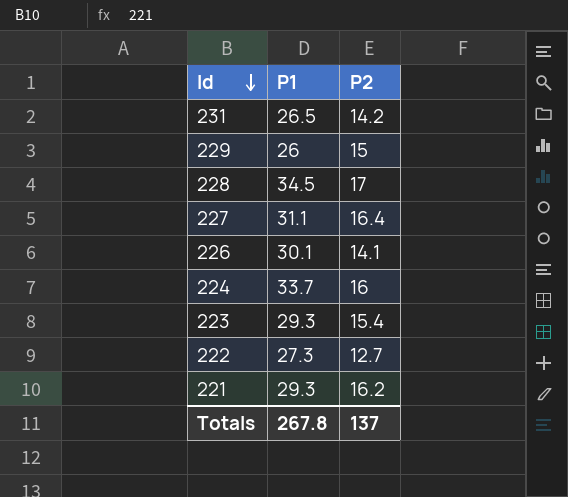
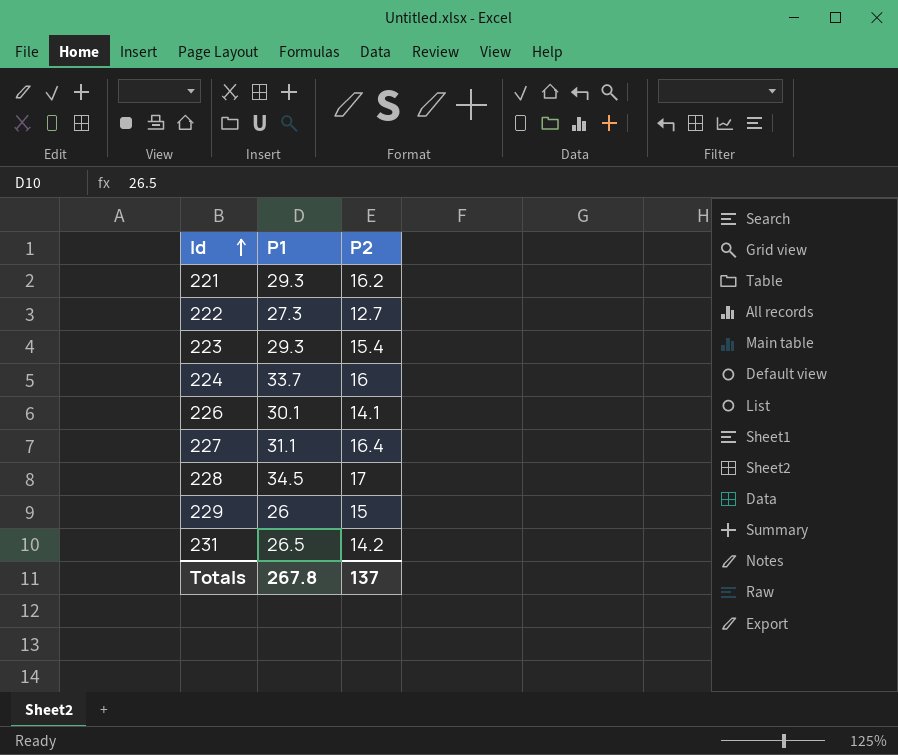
row order: Id descending -> Id ascending

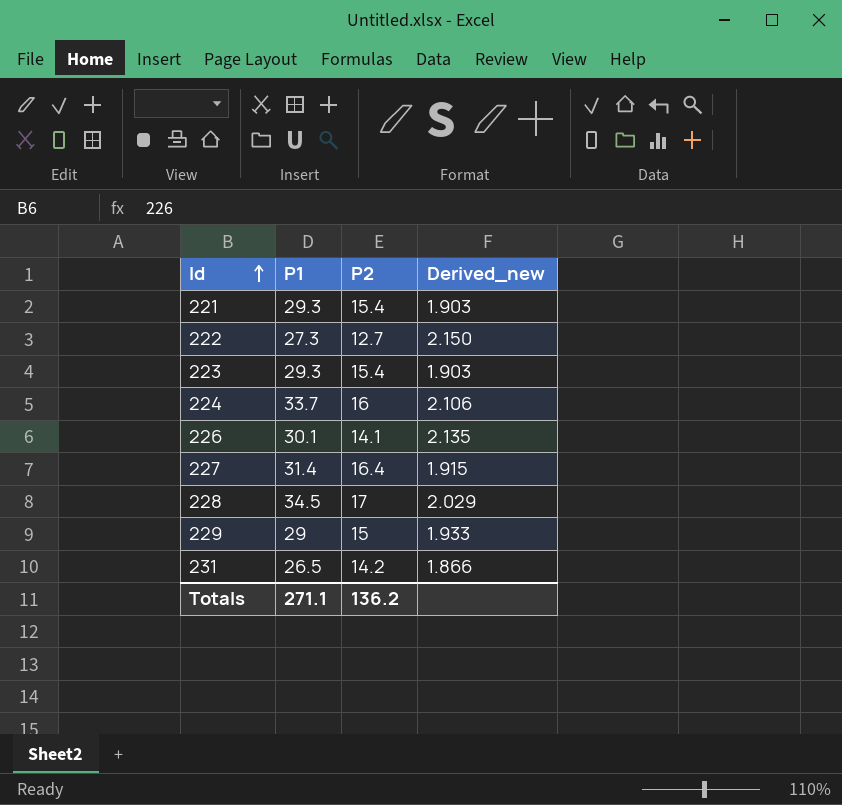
column Derived_new | formula: none -> [P1] / [P2]
221 | P2: 16.2 -> 15.4
227 | P1: 31.1 -> 31.4
229 | P1: 26 -> 29
Totals | P1: 267.8 -> 271.1
Totals | P2: 137 -> 136.2

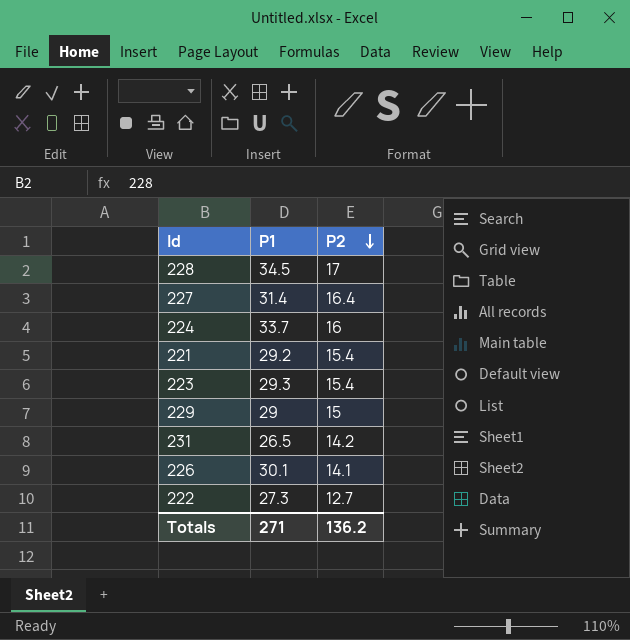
row order: Id ascending -> P2 descending
column Derived_new | formula: [P1] / [P2] -> none
221 | P1: 29.3 -> 29.2
Totals | P1: 271.1 -> 271

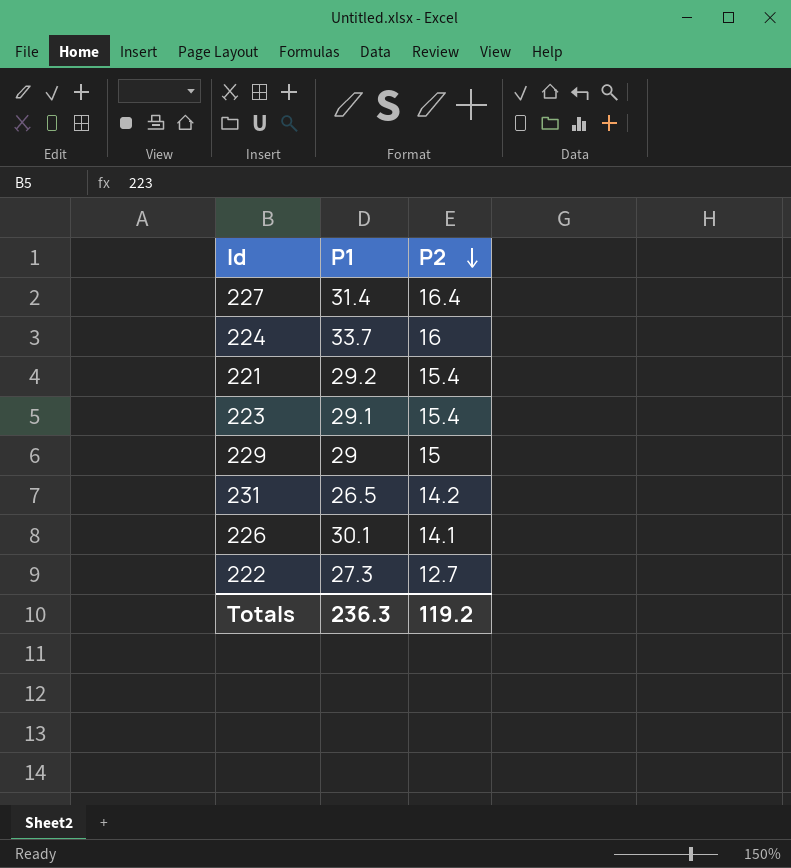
row 228: 34.5 | 17 -> none
223 | P1: 29.3 -> 29.1
Totals | P1: 271 -> 236.3
Totals | P2: 136.2 -> 119.2

